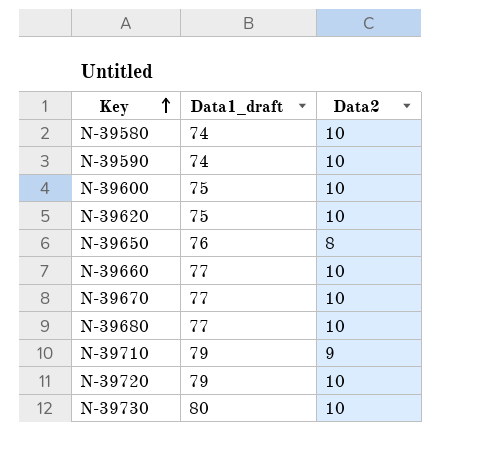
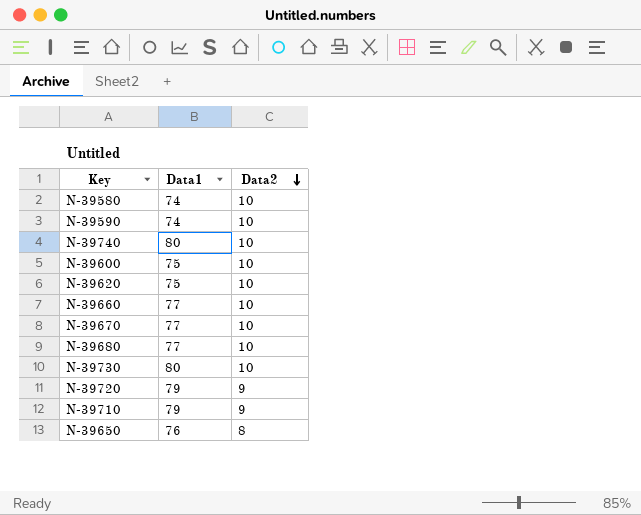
row order: Key ascending -> Data2 descending
column name: Data1_draft -> Data1
row N-39740: none -> 80 | 10
N-39720 | Data2: 10 -> 9

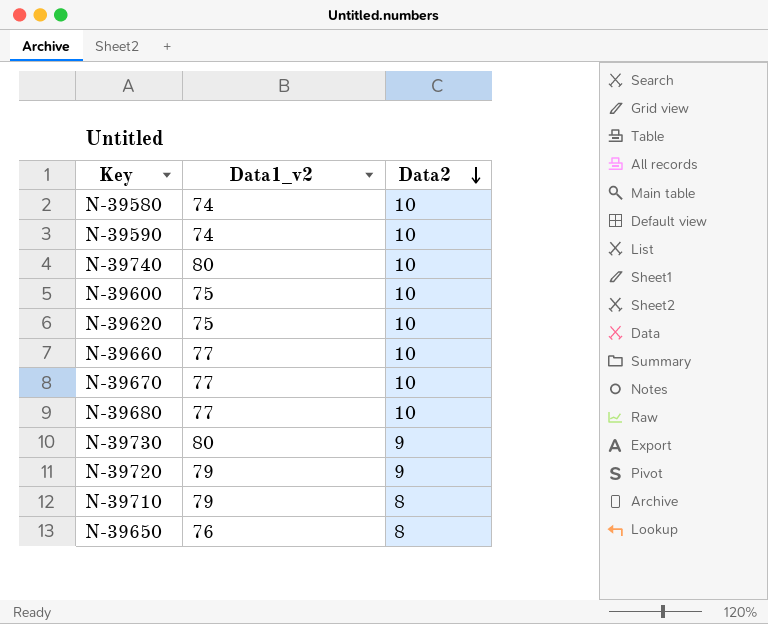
column name: Data1 -> Data1_v2
N-39730 | Data2: 10 -> 9
N-39710 | Data2: 9 -> 8

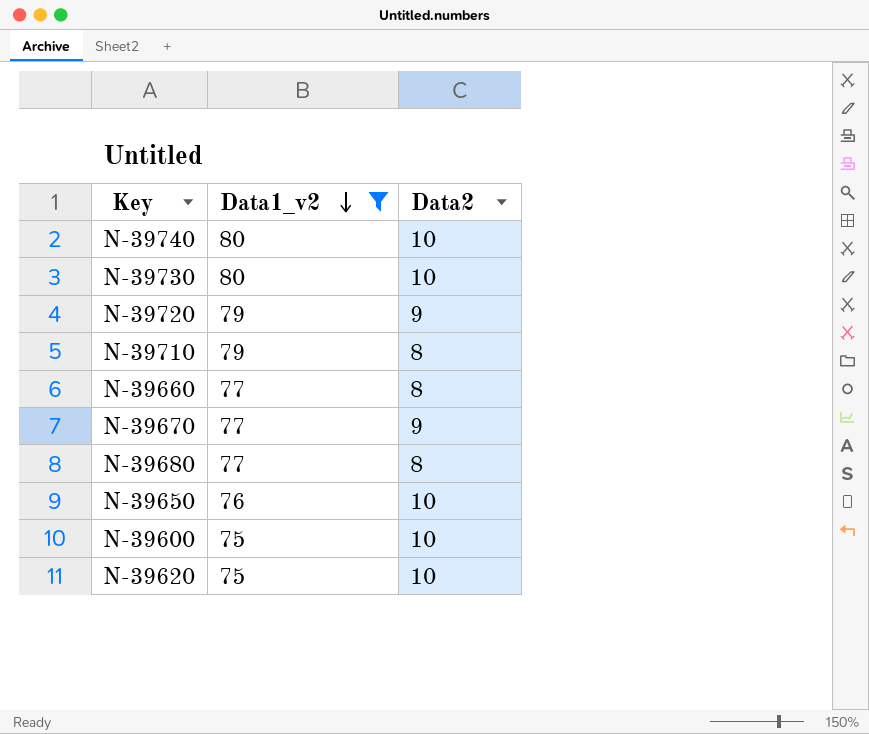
filter: none -> Data1_v2 != 74
row order: Data2 descending -> Data1_v2 descending
N-39730 | Data2: 9 -> 10
N-39660 | Data2: 10 -> 8
N-39670 | Data2: 10 -> 9
N-39680 | Data2: 10 -> 8
N-39650 | Data2: 8 -> 10

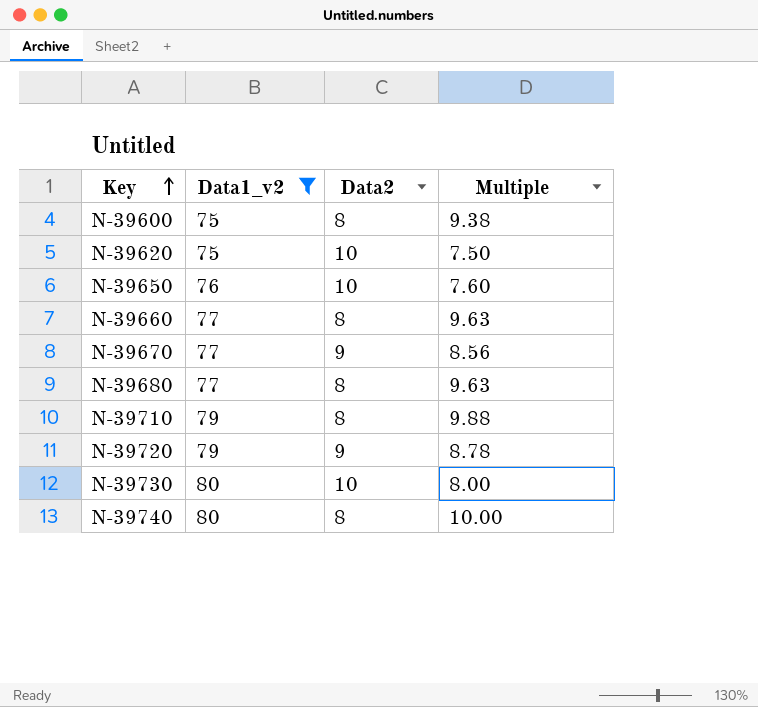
row order: Data1_v2 descending -> Key ascending
column Multiple | formula: none -> [Data1_v2] / [Data2]
N-39600 | Data2: 10 -> 8
N-39740 | Data2: 10 -> 8

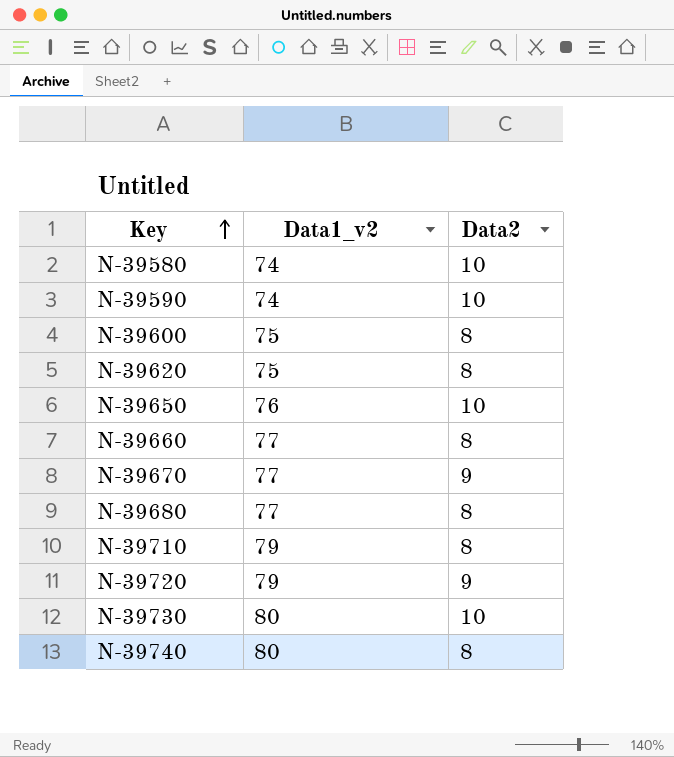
filter: Data1_v2 != 74 -> none
column Multiple | formula: [Data1_v2] / [Data2] -> none
N-39620 | Data2: 10 -> 8

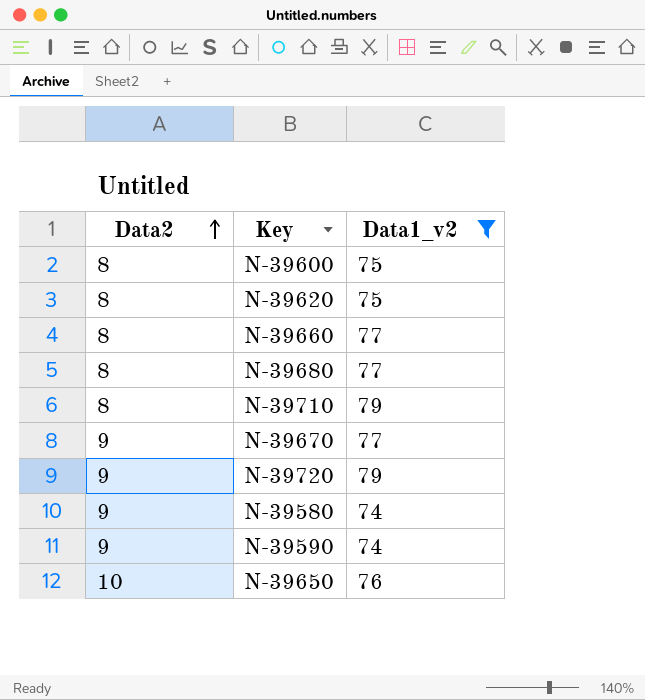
filter: none -> Data1_v2 != 80
row order: Key ascending -> Data2 ascending
column Data2 | position: 3 -> 1
N-39580 | Data2: 10 -> 9
N-39590 | Data2: 10 -> 9

